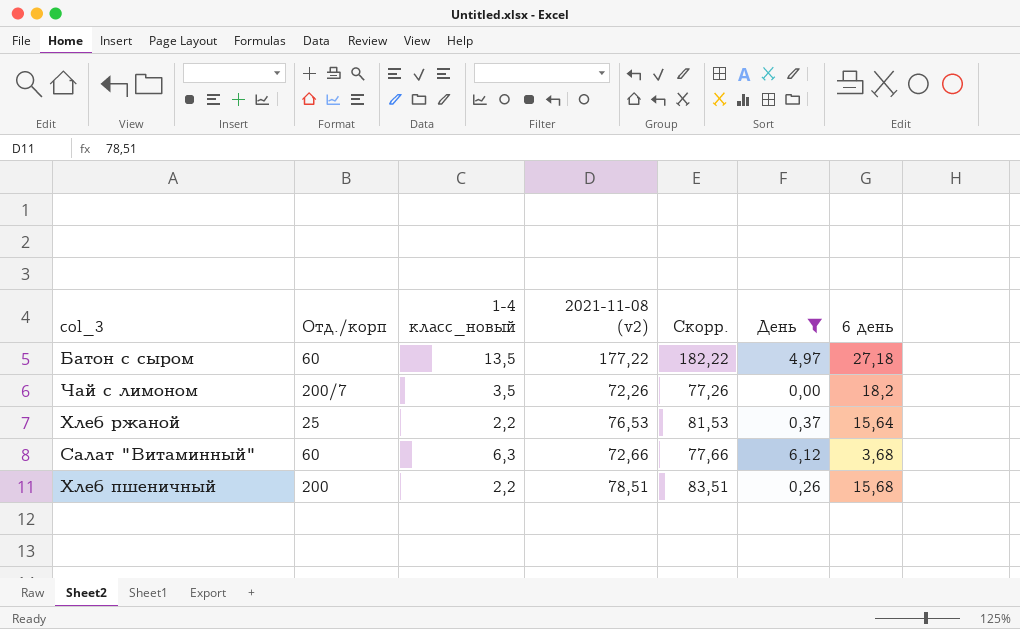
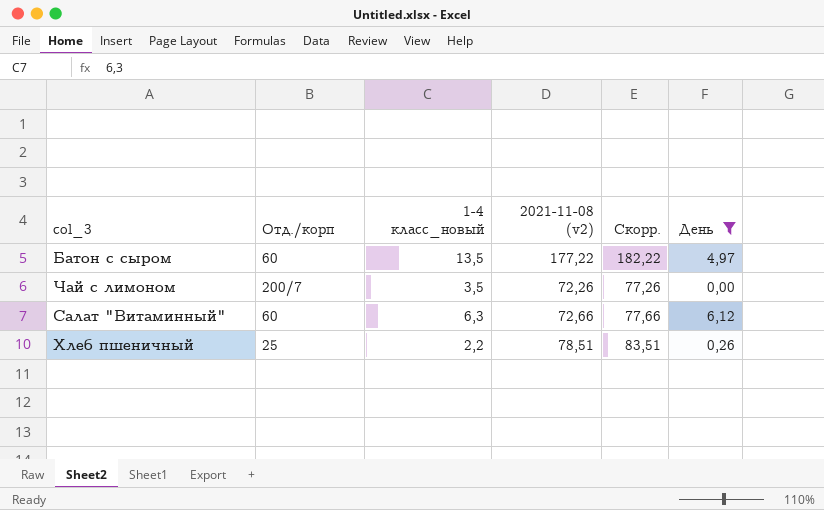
column 6 день | position: 7 -> none
row Хлеб ржаной: 25 | 2,2 | 76,53 | 81,53 | 0,37 | 15,64 -> none
Хлеб пшеничный | Отд./корп: 200 -> 25

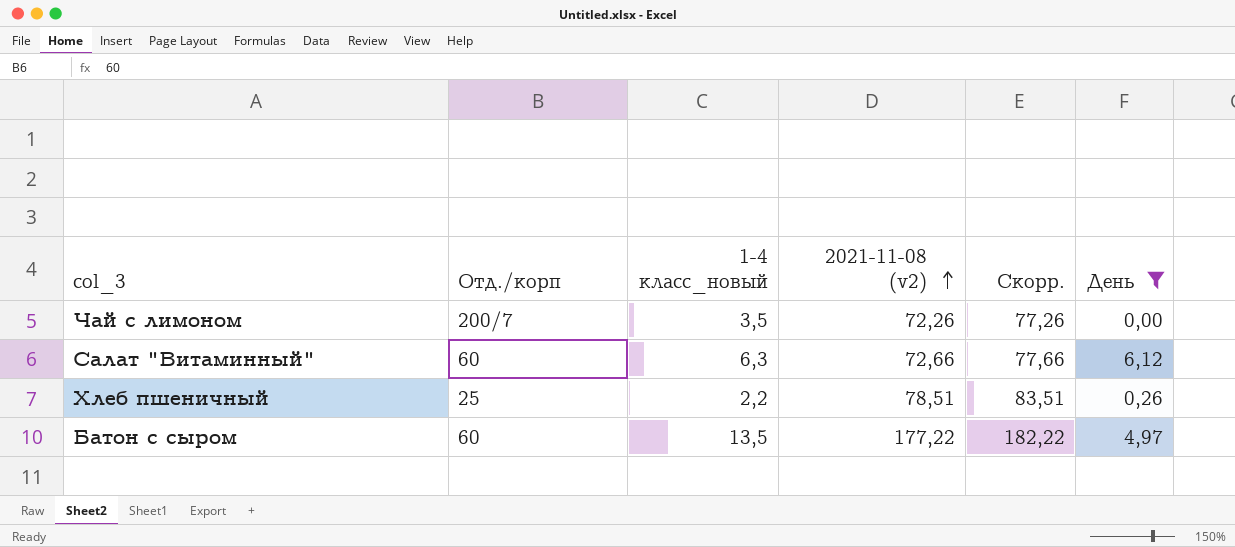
row order: none -> 2021-11-08 (v2) ascending

